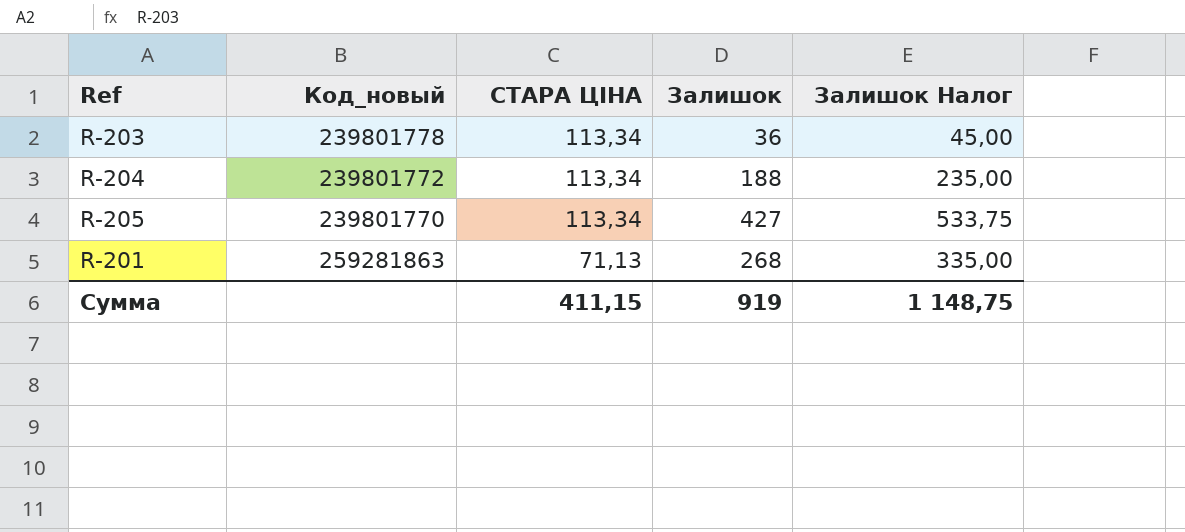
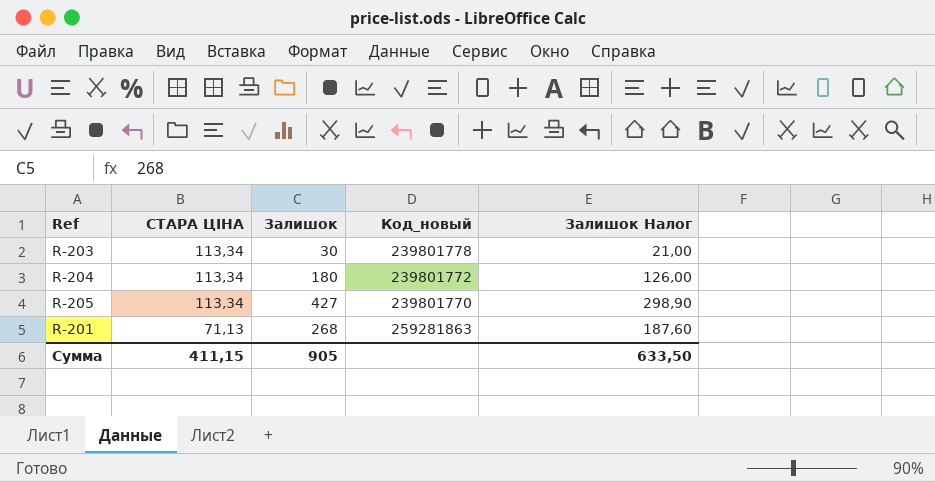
column Код_новый | position: 2 -> 4
column Залишок Налог | formula: [Залишок] * 1,25 -> [Залишок] * 0,7
R-203 | Залишок: 36 -> 30
R-204 | Залишок: 188 -> 180
Сумма | Залишок: 919 -> 905
Сумма | Залишок Налог: 1 148,75 -> 633,50

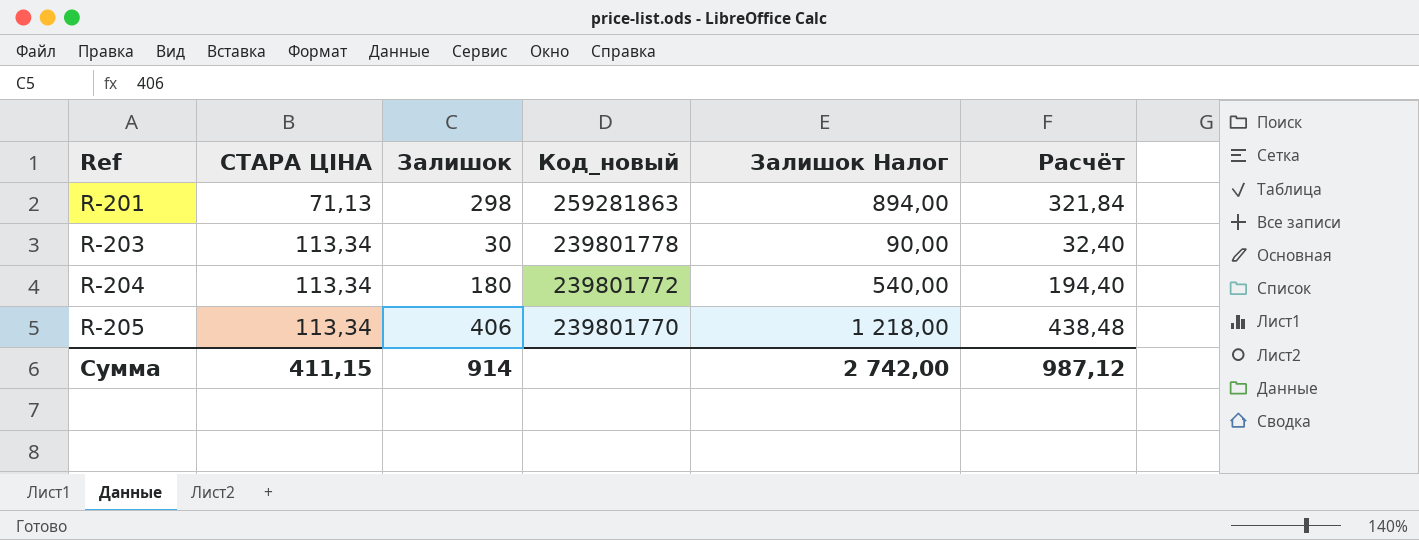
row order: СТАРА ЦІНА descending -> Ref ascending
column Залишок Налог | formula: [Залишок] * 0,7 -> [Залишок] * 3
column Расчёт | formula: none -> [Залишок] * 1,08
R-201 | Залишок: 268 -> 298
R-205 | Залишок: 427 -> 406
Сумма | Залишок: 905 -> 914
Сумма | Залишок Налог: 633,50 -> 2 742,00

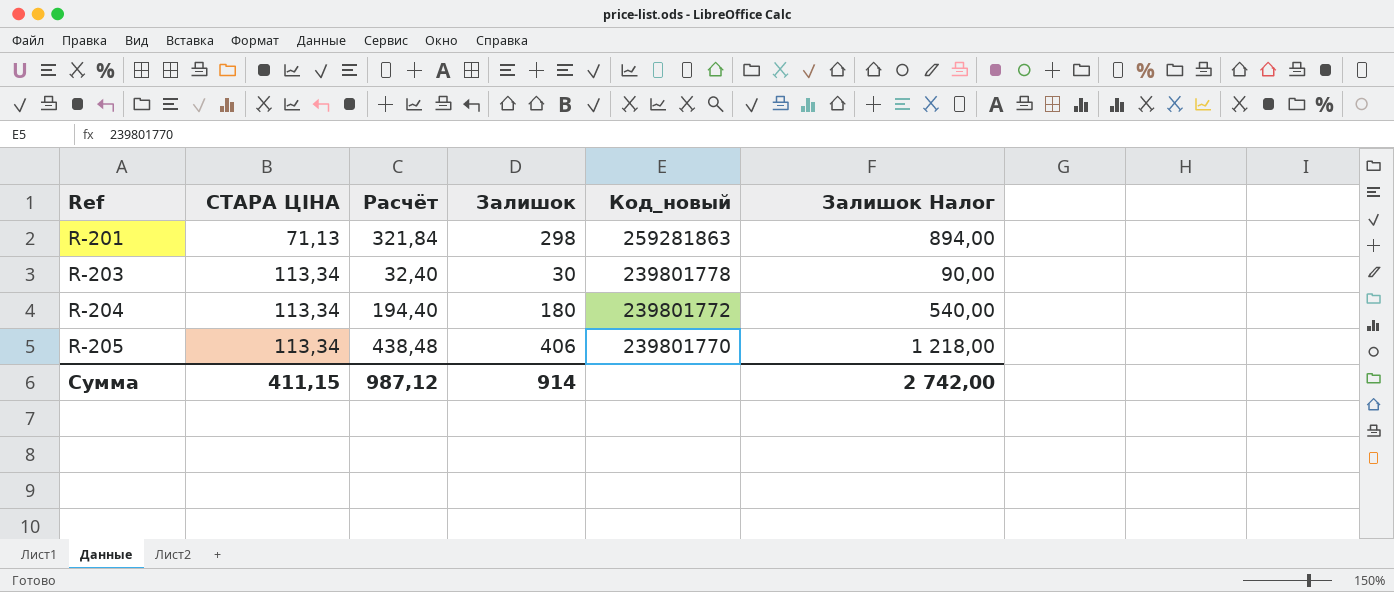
column Расчёт | position: 6 -> 3

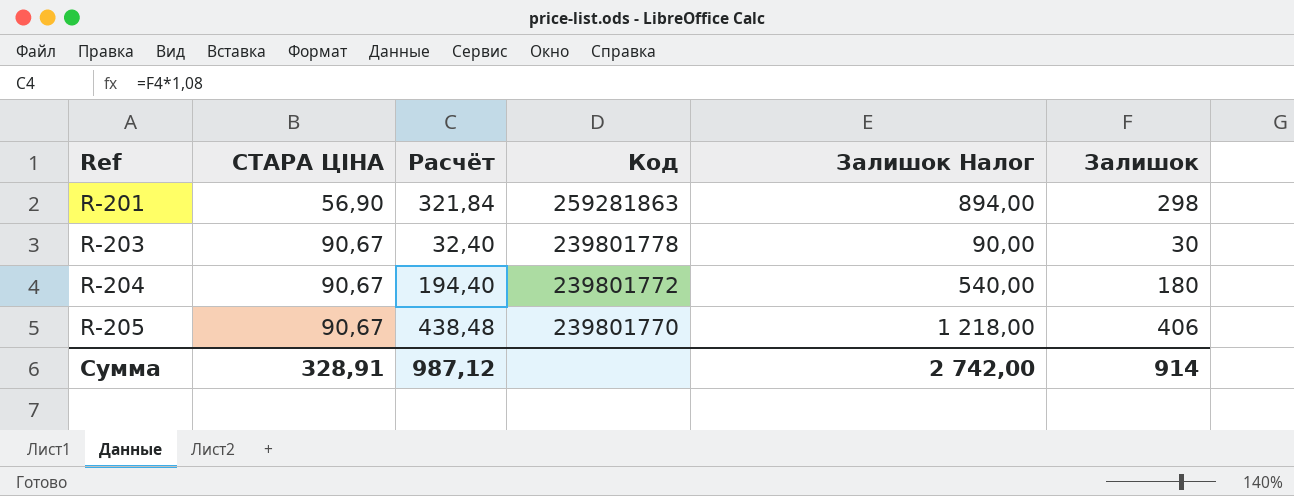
column name: Код_новый -> Код
column Залишок | position: 4 -> 6
R-201 | СТАРА ЦІНА: 71,13 -> 56,90
R-203 | СТАРА ЦІНА: 113,34 -> 90,67
R-204 | СТАРА ЦІНА: 113,34 -> 90,67
R-205 | СТАРА ЦІНА: 113,34 -> 90,67
Сумма | СТАРА ЦІНА: 411,15 -> 328,91

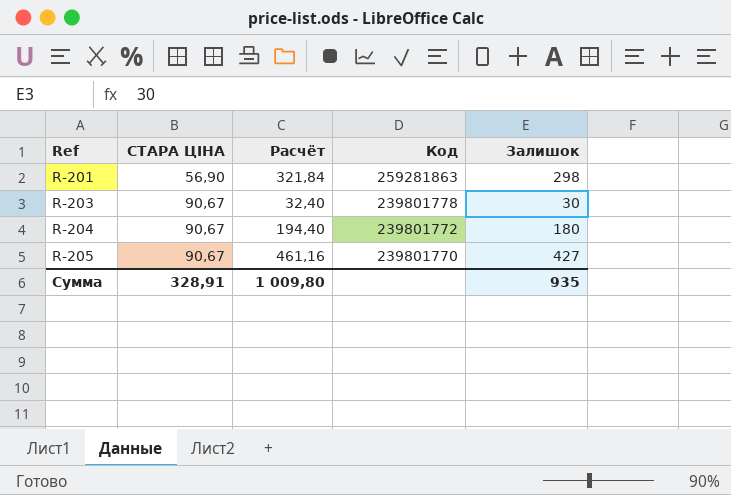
column Залишок Налог | formula: [Залишок] * 3 -> none
R-205 | Расчёт: 438,48 -> 461,16
R-205 | Залишок: 406 -> 427
Сумма | Расчёт: 987,12 -> 1 009,80
Сумма | Залишок: 914 -> 935

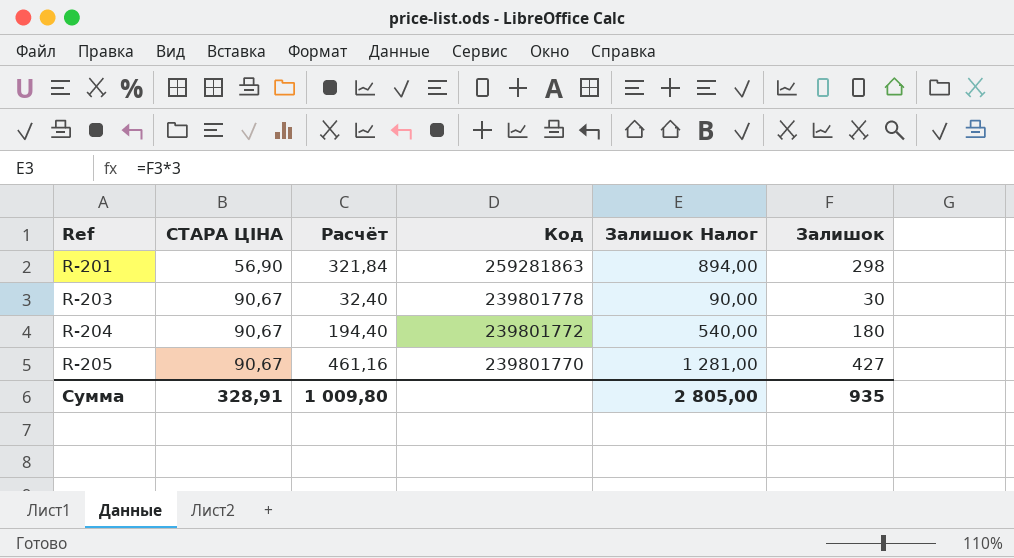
column Залишок Налог | formula: none -> [Залишок] * 3

